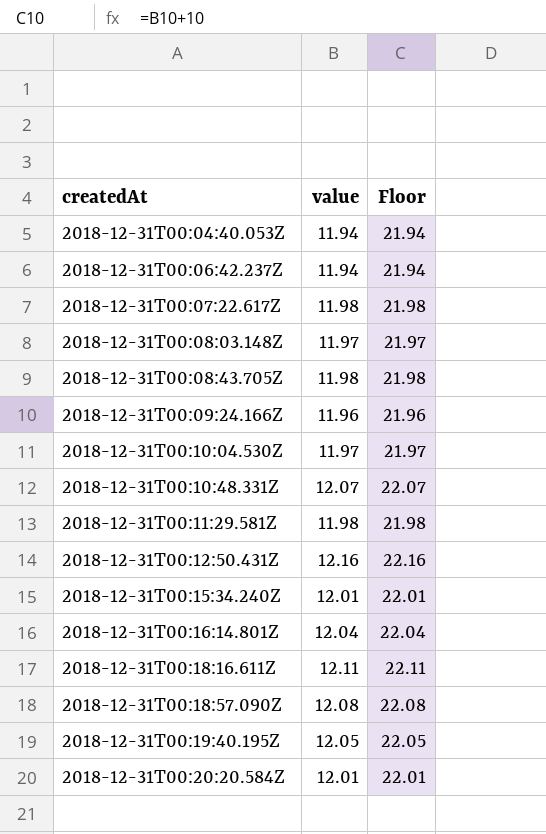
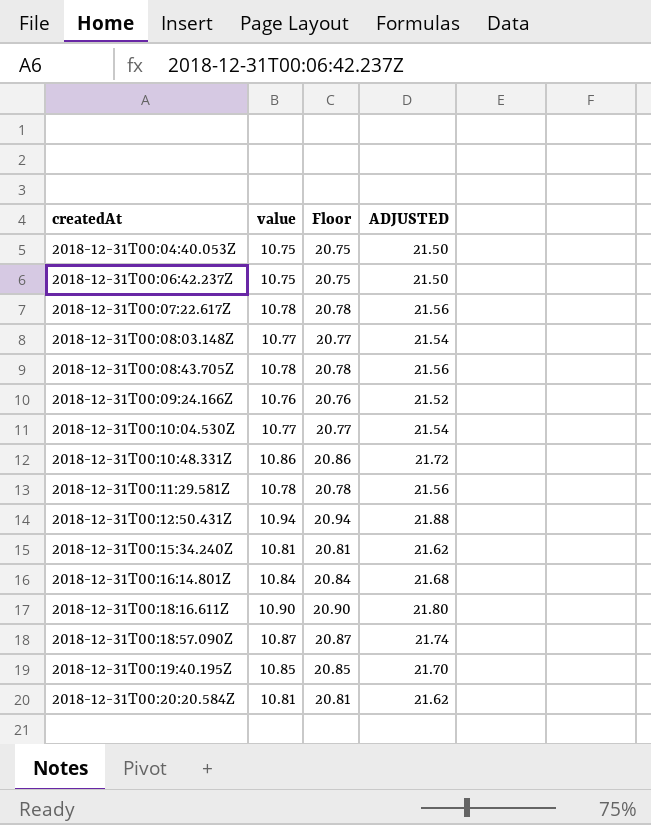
column ADJUSTED | formula: none -> [value] * 2
2018-12-31T00:04:40.053Z | value: 11.94 -> 10.75
2018-12-31T00:04:40.053Z | Floor: 21.94 -> 20.75
2018-12-31T00:06:42.237Z | value: 11.94 -> 10.75
2018-12-31T00:06:42.237Z | Floor: 21.94 -> 20.75
2018-12-31T00:07:22.617Z | value: 11.98 -> 10.78
2018-12-31T00:07:22.617Z | Floor: 21.98 -> 20.78
2018-12-31T00:08:03.148Z | value: 11.97 -> 10.77
2018-12-31T00:08:03.148Z | Floor: 21.97 -> 20.77
2018-12-31T00:08:43.705Z | value: 11.98 -> 10.78
2018-12-31T00:08:43.705Z | Floor: 21.98 -> 20.78
2018-12-31T00:09:24.166Z | value: 11.96 -> 10.76
2018-12-31T00:09:24.166Z | Floor: 21.96 -> 20.76
2018-12-31T00:10:04.530Z | value: 11.97 -> 10.77
2018-12-31T00:10:04.530Z | Floor: 21.97 -> 20.77
2018-12-31T00:10:48.331Z | value: 12.07 -> 10.86
2018-12-31T00:10:48.331Z | Floor: 22.07 -> 20.86
2018-12-31T00:11:29.581Z | value: 11.98 -> 10.78
2018-12-31T00:11:29.581Z | Floor: 21.98 -> 20.78
2018-12-31T00:12:50.431Z | value: 12.16 -> 10.94
2018-12-31T00:12:50.431Z | Floor: 22.16 -> 20.94
2018-12-31T00:15:34.240Z | value: 12.01 -> 10.81
2018-12-31T00:15:34.240Z | Floor: 22.01 -> 20.81
2018-12-31T00:16:14.801Z | value: 12.04 -> 10.84
2018-12-31T00:16:14.801Z | Floor: 22.04 -> 20.84
2018-12-31T00:18:16.611Z | value: 12.11 -> 10.90
2018-12-31T00:18:16.611Z | Floor: 22.11 -> 20.90
2018-12-31T00:18:57.090Z | value: 12.08 -> 10.87
2018-12-31T00:18:57.090Z | Floor: 22.08 -> 20.87
2018-12-31T00:19:40.195Z | value: 12.05 -> 10.85
2018-12-31T00:19:40.195Z | Floor: 22.05 -> 20.85
2018-12-31T00:20:20.584Z | value: 12.01 -> 10.81
2018-12-31T00:20:20.584Z | Floor: 22.01 -> 20.81

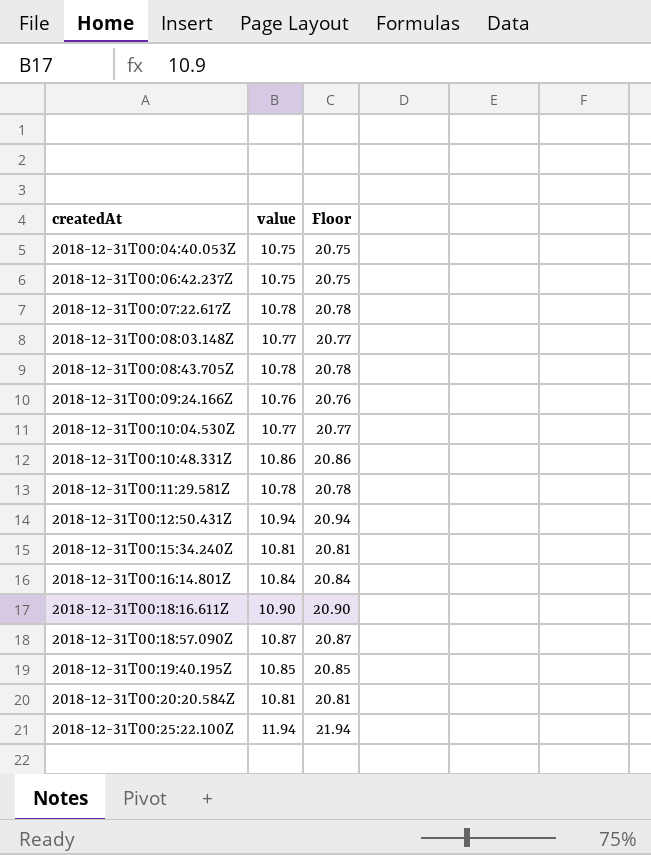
column ADJUSTED | formula: [value] * 2 -> none
row 2018-12-31T00:25:22.100Z: none -> 11.94 | 21.94

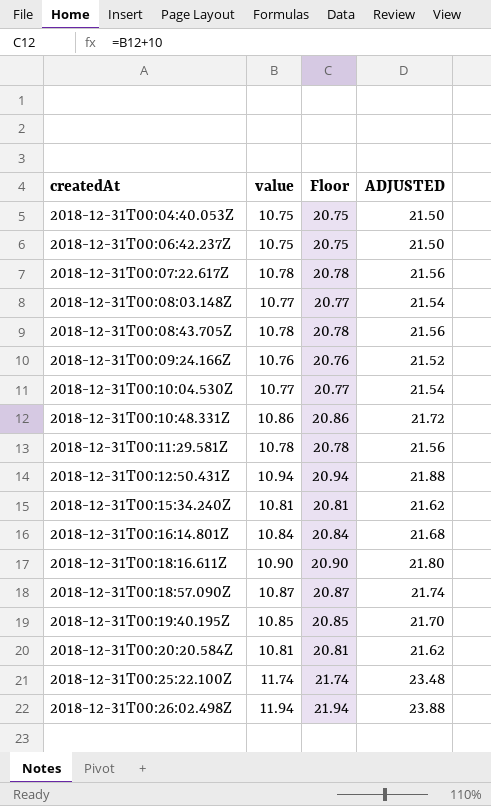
column ADJUSTED | formula: none -> [value] * 2
2018-12-31T00:25:22.100Z | value: 11.94 -> 11.74
2018-12-31T00:25:22.100Z | Floor: 21.94 -> 21.74
row 2018-12-31T00:26:02.498Z: none -> 11.94 | 21.94 | 23.88

